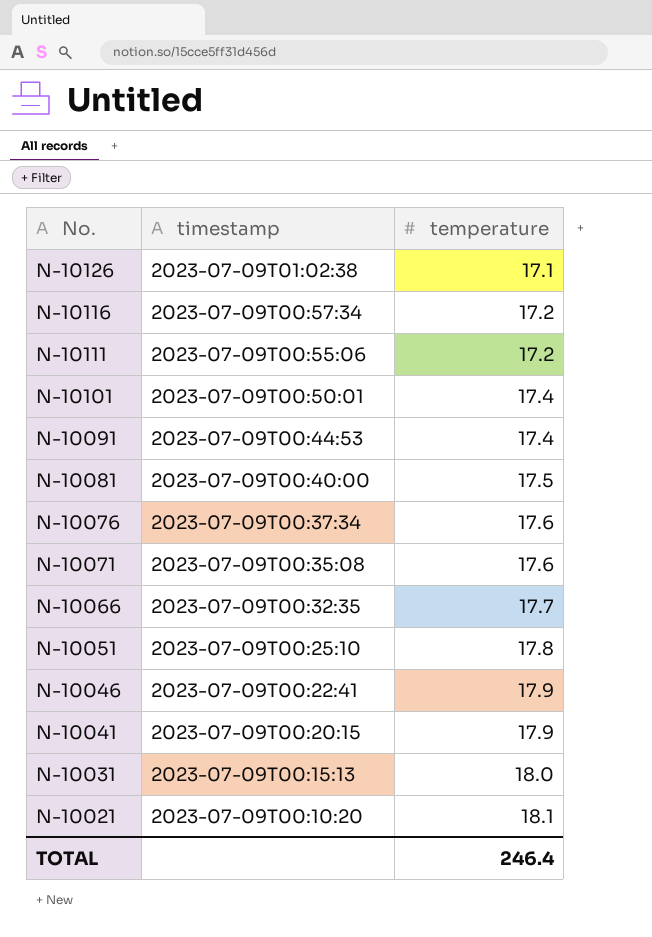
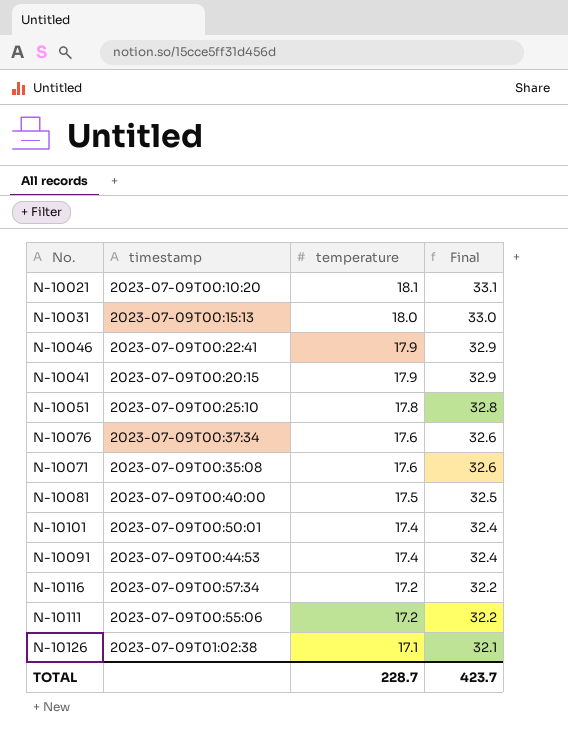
row order: No. descending -> temperature descending
column Final | formula: none -> [temperature] + 15
row N-10066: 2023-07-09T00:32:35 | 17.7 -> none
TOTAL | temperature: 246.4 -> 228.7

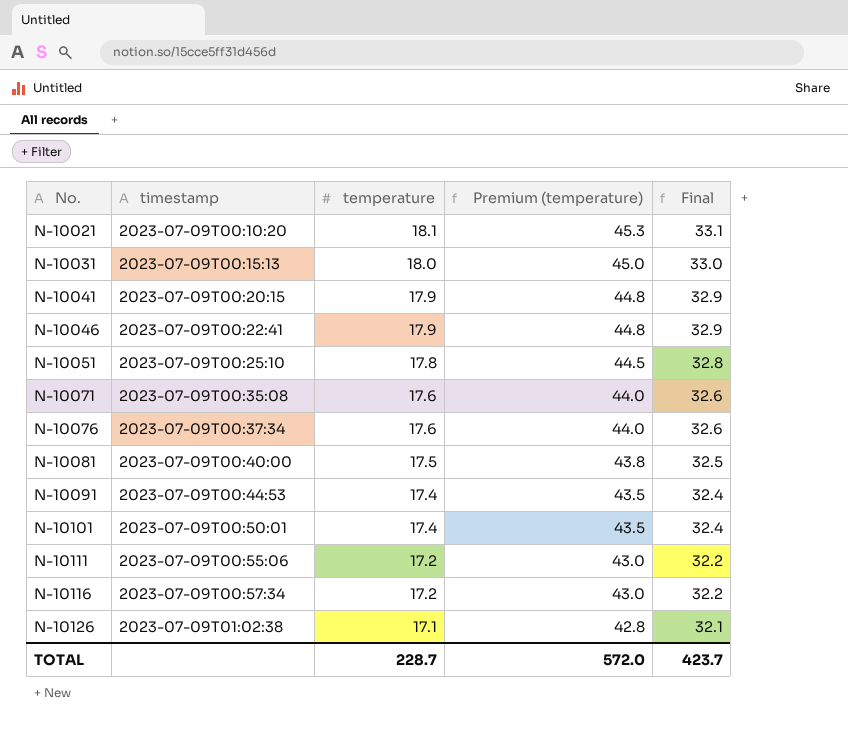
row order: temperature descending -> No. ascending
column Premium (temperature) | formula: none -> [temperature] * 2.5

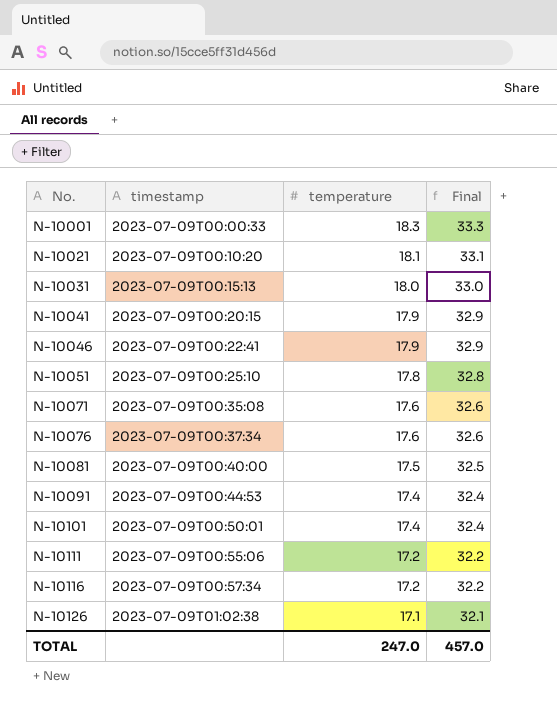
column Premium (temperature) | formula: [temperature] * 2.5 -> none
row N-10001: none -> 2023-07-09T00:00:33 | 18.3 | 33.3
TOTAL | temperature: 228.7 -> 247.0
TOTAL | Final: 423.7 -> 457.0

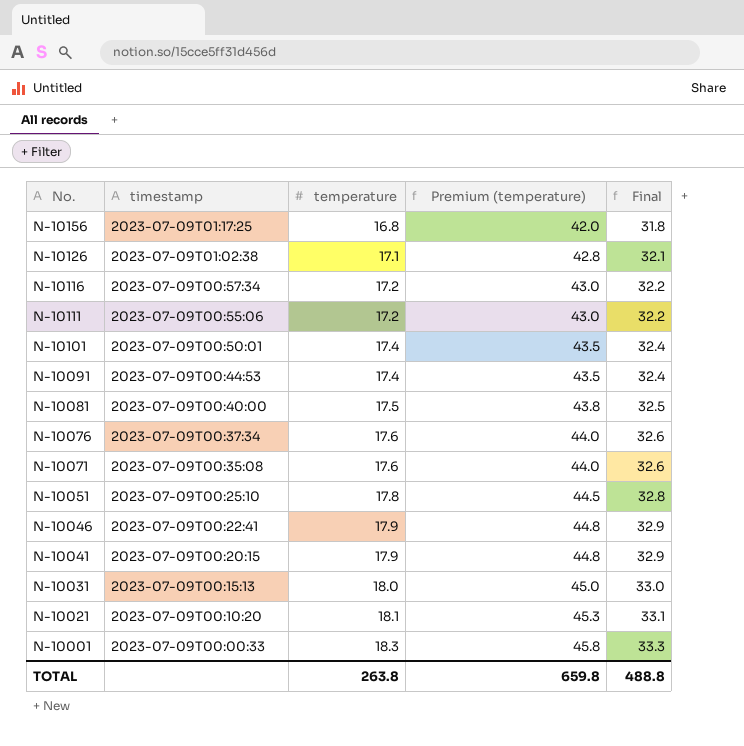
row order: No. ascending -> No. descending
column Premium (temperature) | formula: none -> [temperature] * 2.5
row N-10156: none -> 2023-07-09T01:17:25 | 16.8 | 42.0 | 31.8
TOTAL | temperature: 247.0 -> 263.8
TOTAL | Final: 457.0 -> 488.8

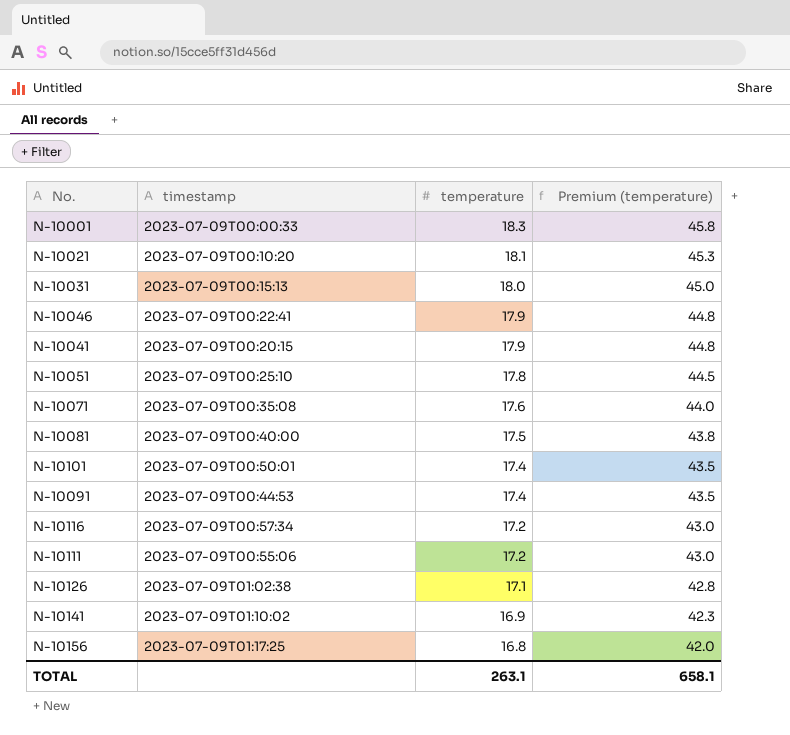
row order: No. descending -> temperature descending
column Final | formula: [temperature] + 15 -> none
row N-10076: 2023-07-09T00:37:34 | 17.6 | 44.0 | 32.6 -> none
row N-10141: none -> 2023-07-09T01:10:02 | 16.9 | 42.3
TOTAL | temperature: 263.8 -> 263.1
TOTAL | Premium (temperature): 659.8 -> 658.1

